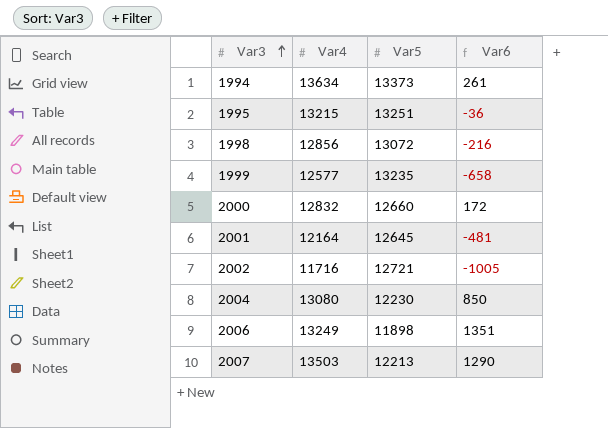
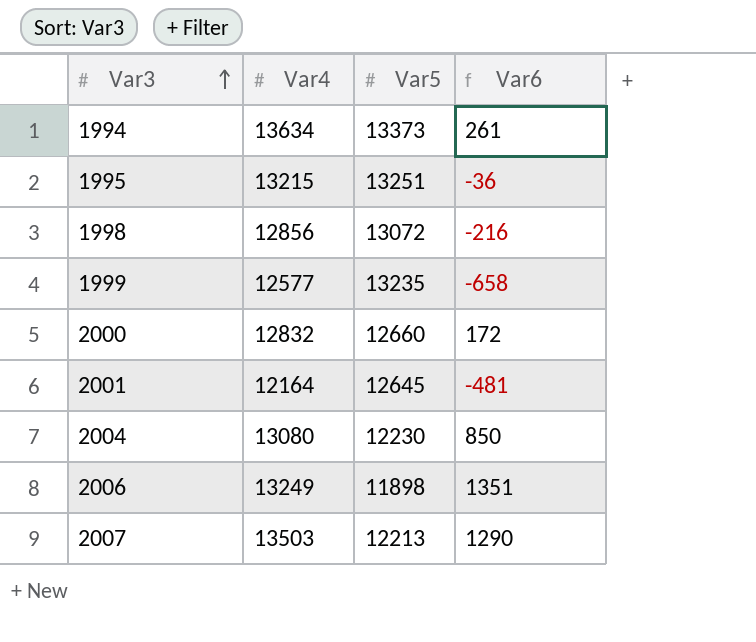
row 2002: 11716 | 12721 | -1005 -> none

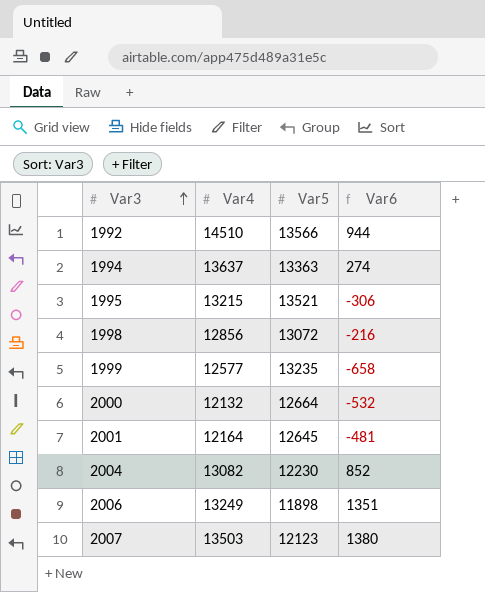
row 1992: none -> 14510 | 13566 | 944
1994 | Var4: 13634 -> 13637
1994 | Var5: 13373 -> 13363
1994 | Var6: 261 -> 274
1995 | Var5: 13251 -> 13521
1995 | Var6: -36 -> -306
2000 | Var4: 12832 -> 12132
2000 | Var5: 12660 -> 12664
2000 | Var6: 172 -> -532
2004 | Var4: 13080 -> 13082
2004 | Var6: 850 -> 852
2007 | Var5: 12213 -> 12123
2007 | Var6: 1290 -> 1380

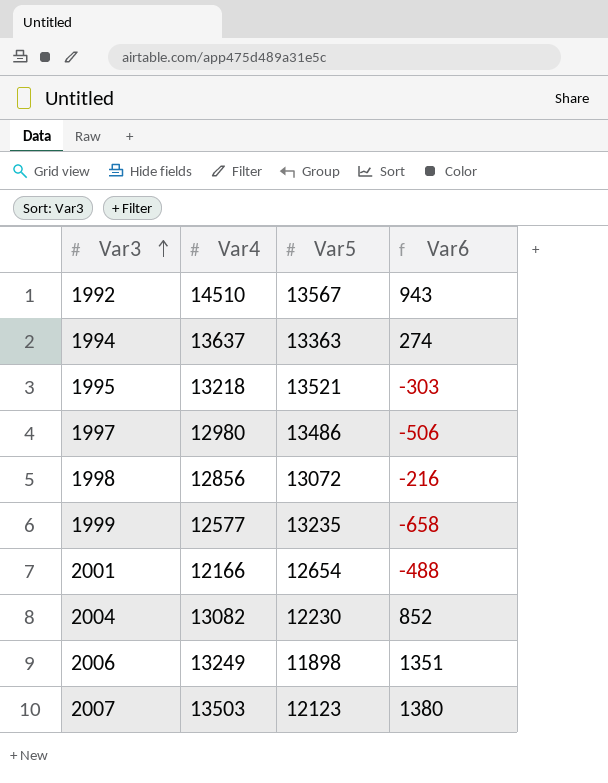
row 2000: 12132 | 12664 | -532 -> none
1992 | Var5: 13566 -> 13567
1992 | Var6: 944 -> 943
1995 | Var4: 13215 -> 13218
1995 | Var6: -306 -> -303
row 1997: none -> 12980 | 13486 | -506
2001 | Var4: 12164 -> 12166
2001 | Var5: 12645 -> 12654
2001 | Var6: -481 -> -488

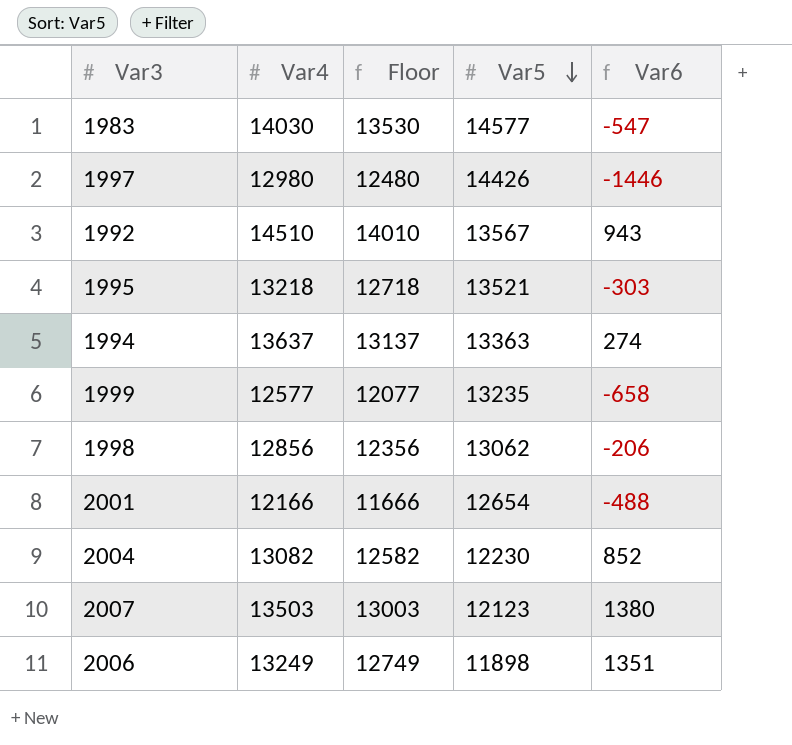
row order: Var3 ascending -> Var5 descending
column Floor | formula: none -> [Var4] - 500
row 1983: none -> 14030 | 13530 | 14577 | -547
1997 | Var5: 13486 -> 14426
1997 | Var6: -506 -> -1446
1998 | Var5: 13072 -> 13062
1998 | Var6: -216 -> -206

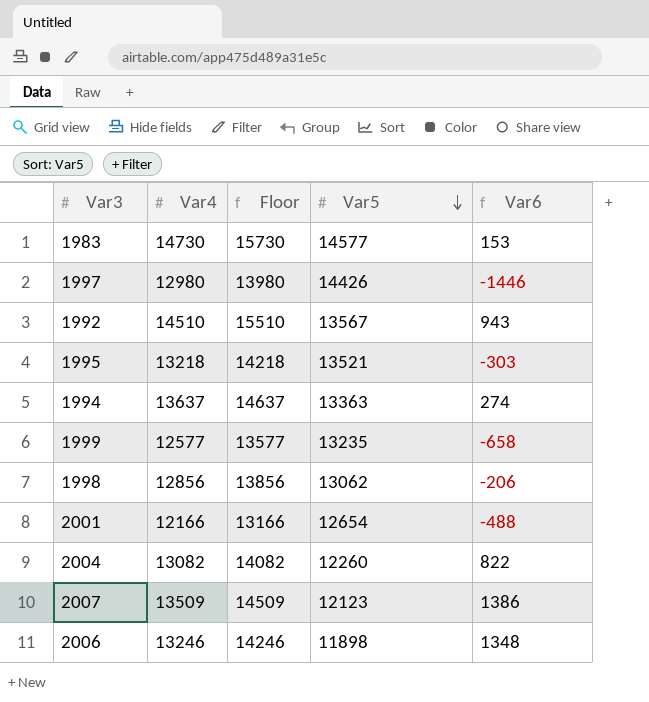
column Floor | formula: [Var4] - 500 -> [Var4] + 1000
1983 | Var4: 14030 -> 14730
1983 | Var6: -547 -> 153
2004 | Var5: 12230 -> 12260
2004 | Var6: 852 -> 822
2007 | Var4: 13503 -> 13509
2007 | Var6: 1380 -> 1386
2006 | Var4: 13249 -> 13246
2006 | Var6: 1351 -> 1348

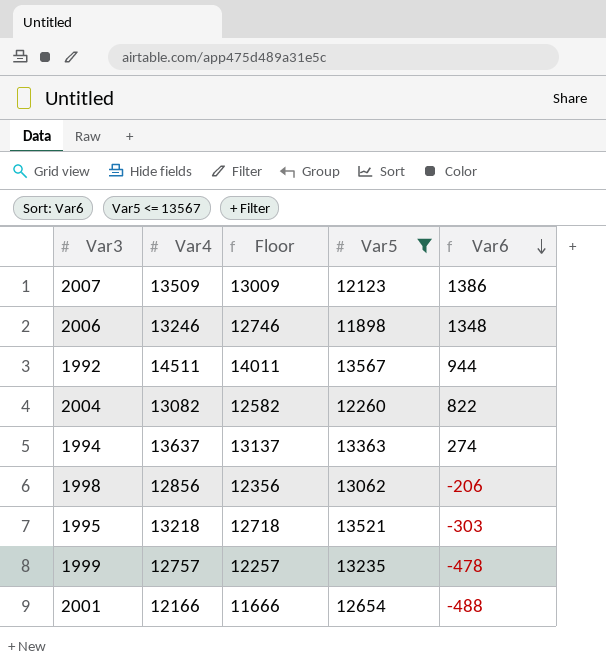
filter: none -> Var5 <= 13567
row order: Var5 descending -> Var6 descending
column Floor | formula: [Var4] + 1000 -> [Var4] - 500
1992 | Var4: 14510 -> 14511
1992 | Var6: 943 -> 944
1999 | Var4: 12577 -> 12757
1999 | Var6: -658 -> -478

